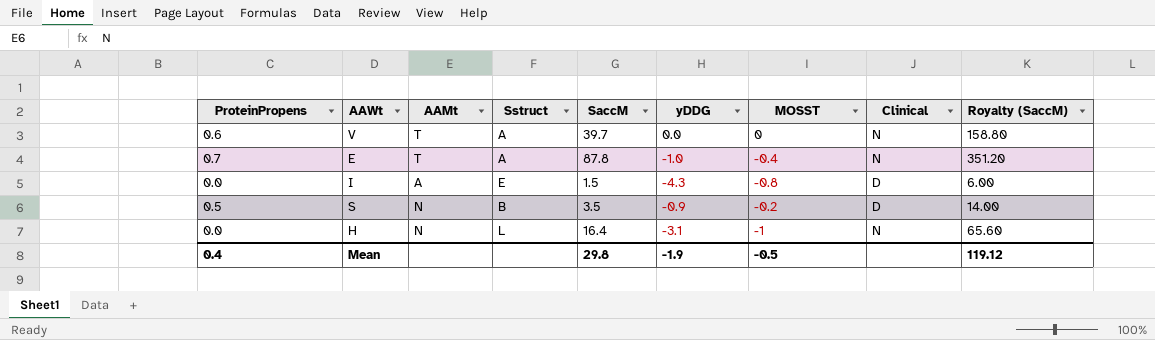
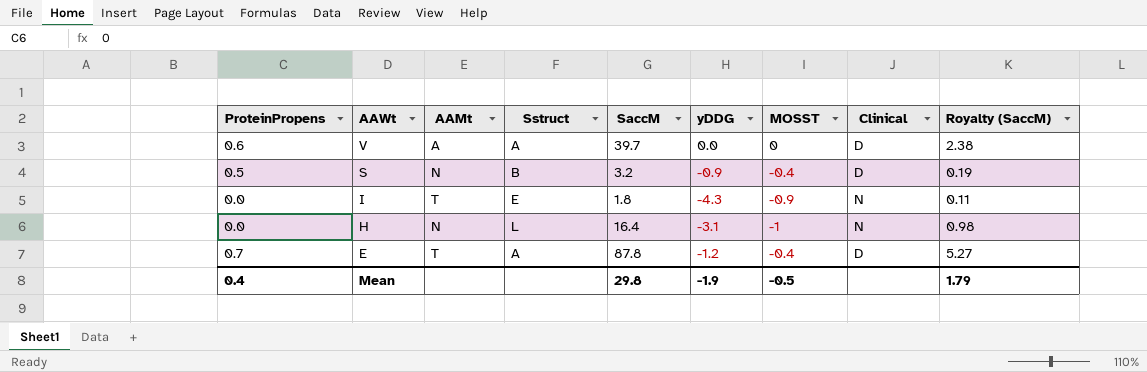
row order: none -> AAWt descending
column Royalty (SaccM) | formula: [SaccM] * 4 -> [SaccM] * 0.06
V | AAMt: T -> A
V | Clinical: N -> D
S | SaccM: 3.5 -> 3.2
S | MOSST: -0.2 -> -0.4
I | AAMt: A -> T
I | SaccM: 1.5 -> 1.8
I | MOSST: -0.8 -> -0.9
I | Clinical: D -> N
E | yDDG: -1.0 -> -1.2
E | Clinical: N -> D
Mean | Royalty (SaccM): 119.12 -> 1.79

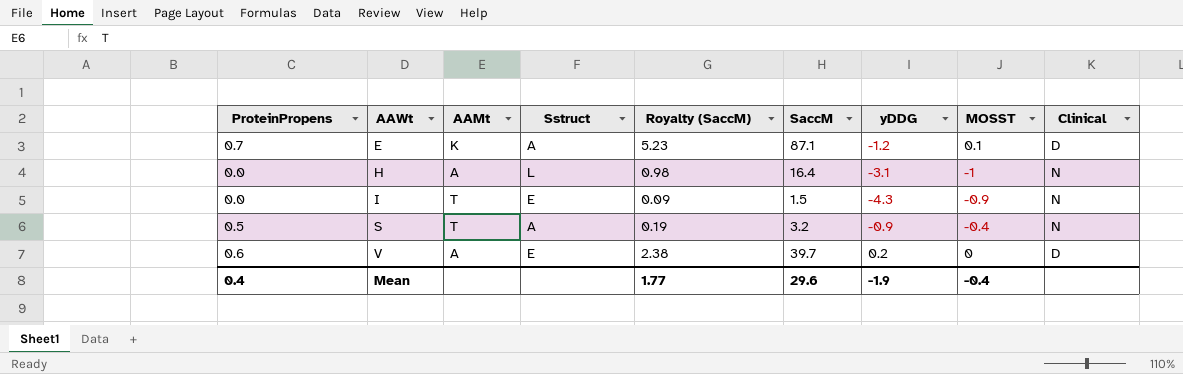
row order: AAWt descending -> AAWt ascending
column Royalty (SaccM) | position: 9 -> 5
E | AAMt: T -> K
E | Royalty (SaccM): 5.27 -> 5.23
E | SaccM: 87.8 -> 87.1
E | MOSST: -0.4 -> 0.1
H | AAMt: N -> A
I | Royalty (SaccM): 0.11 -> 0.09
I | SaccM: 1.8 -> 1.5
S | AAMt: N -> T
S | Sstruct: B -> A
S | Clinical: D -> N
V | Sstruct: A -> E
V | yDDG: 0.0 -> 0.2
Mean | Royalty (SaccM): 1.79 -> 1.77
Mean | SaccM: 29.8 -> 29.6
Mean | MOSST: -0.5 -> -0.4

